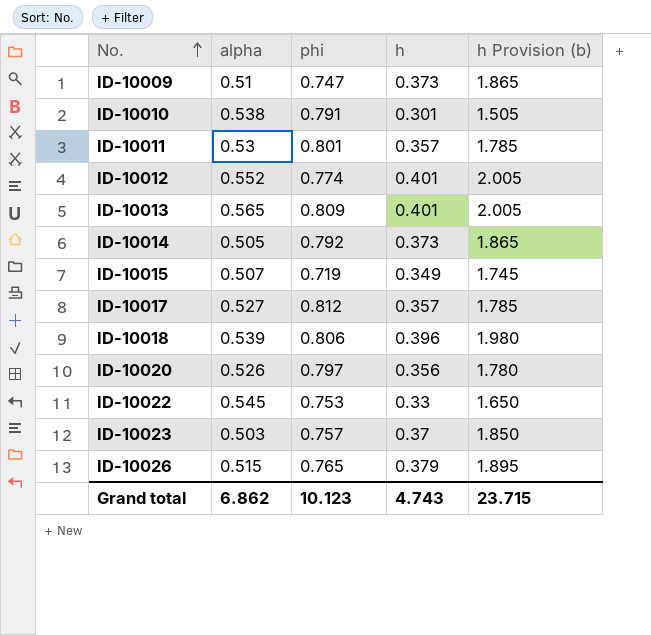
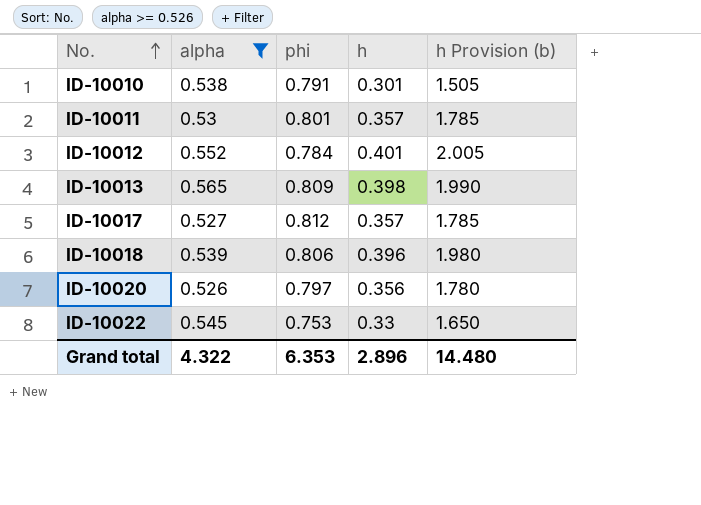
filter: none -> alpha >= 0.526
ID-10012 | phi: 0.774 -> 0.784
ID-10013 | h: 0.401 -> 0.398
ID-10013 | h Provision (b): 2.005 -> 1.990
Grand total | alpha: 6.862 -> 4.322
Grand total | phi: 10.123 -> 6.353
Grand total | h: 4.743 -> 2.896
Grand total | h Provision (b): 23.715 -> 14.480

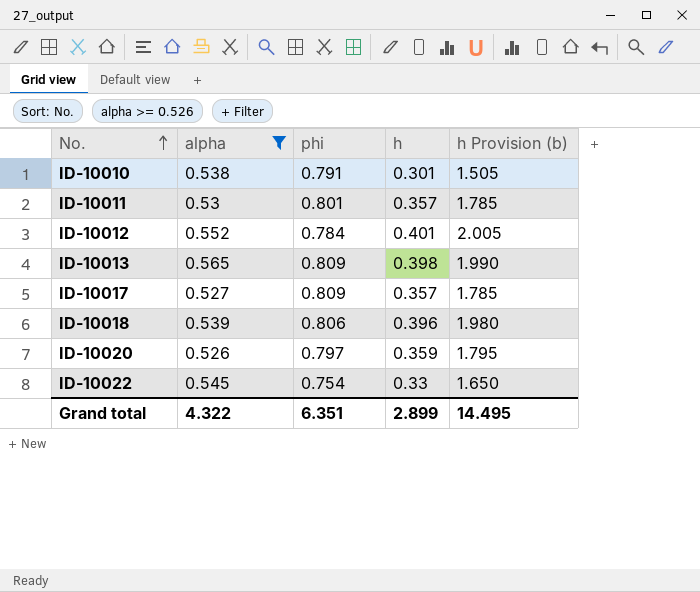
ID-10017 | phi: 0.812 -> 0.809
ID-10020 | h: 0.356 -> 0.359
ID-10020 | h Provision (b): 1.780 -> 1.795
ID-10022 | phi: 0.753 -> 0.754
Grand total | phi: 6.353 -> 6.351
Grand total | h: 2.896 -> 2.899
Grand total | h Provision (b): 14.480 -> 14.495

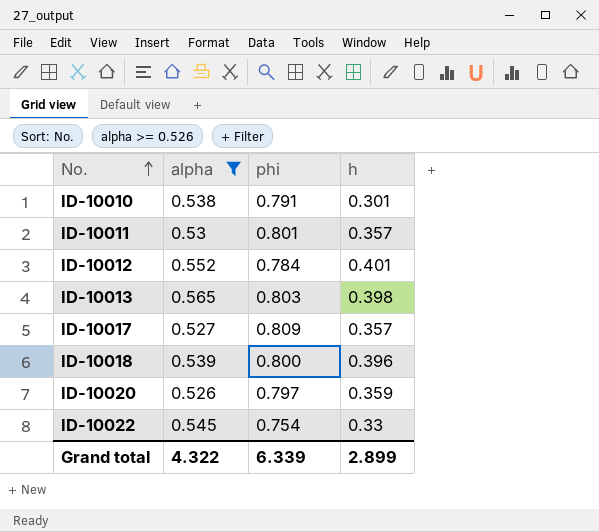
column h Provision (b) | formula: [h] * 5 -> none
ID-10013 | phi: 0.809 -> 0.803
ID-10018 | phi: 0.806 -> 0.800
Grand total | phi: 6.351 -> 6.339

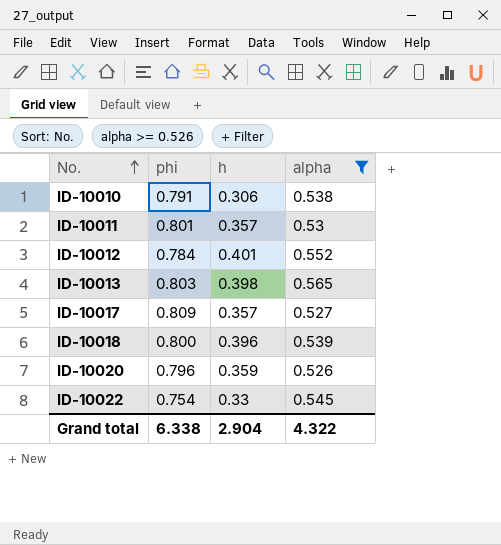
column alpha | position: 2 -> 4
ID-10010 | h: 0.301 -> 0.306
ID-10020 | phi: 0.797 -> 0.796
Grand total | phi: 6.339 -> 6.338
Grand total | h: 2.899 -> 2.904

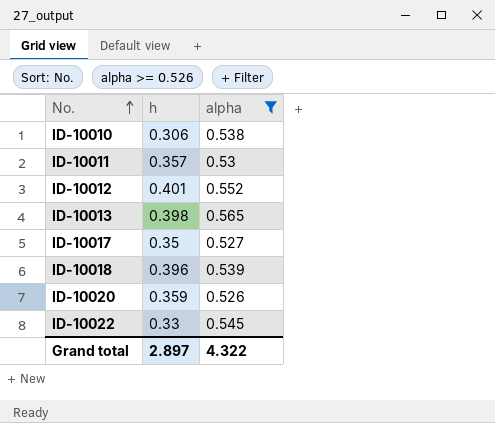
column phi | position: 2 -> none
ID-10017 | h: 0.357 -> 0.35
Grand total | h: 2.904 -> 2.897

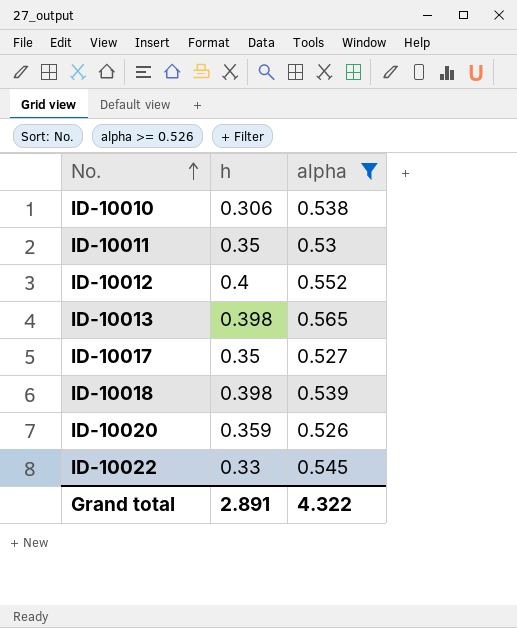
ID-10011 | h: 0.357 -> 0.35
ID-10012 | h: 0.401 -> 0.4
ID-10018 | h: 0.396 -> 0.398
Grand total | h: 2.897 -> 2.891

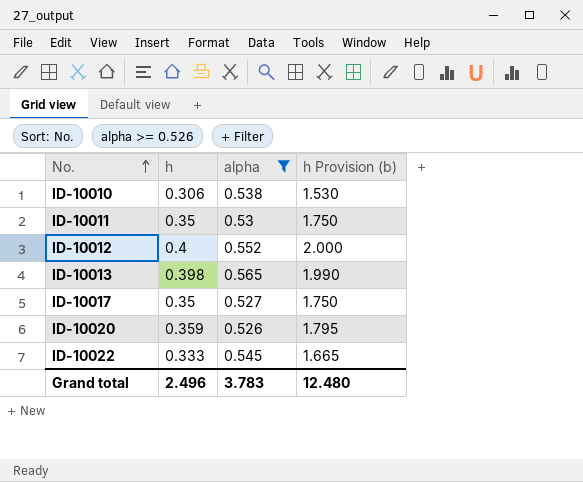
column h Provision (b) | formula: none -> [h] * 5
row ID-10018: 0.398 | 0.539 -> none
ID-10022 | h: 0.33 -> 0.333
Grand total | h: 2.891 -> 2.496
Grand total | alpha: 4.322 -> 3.783

